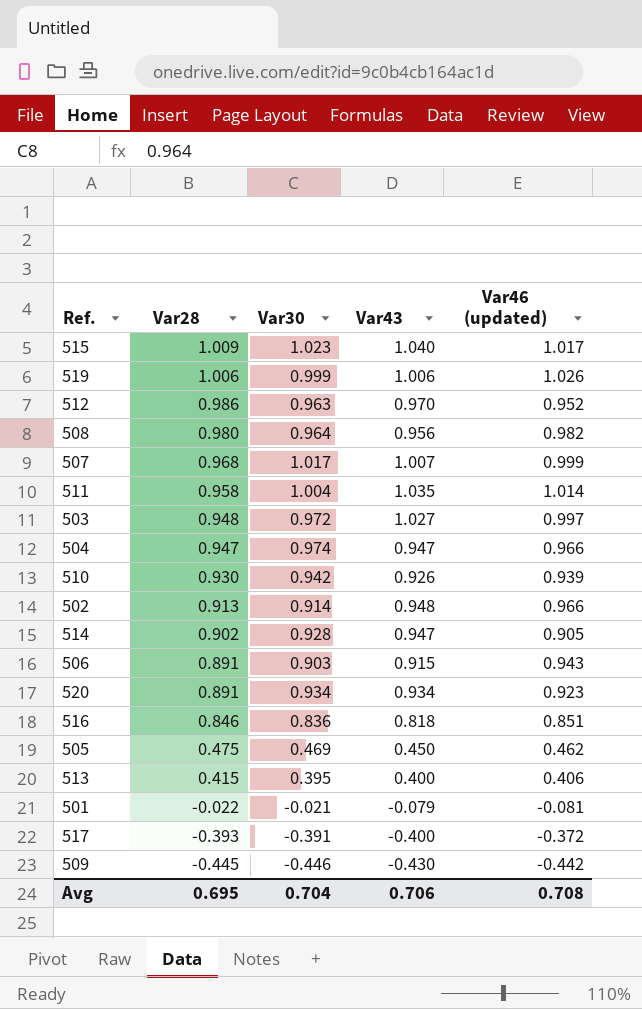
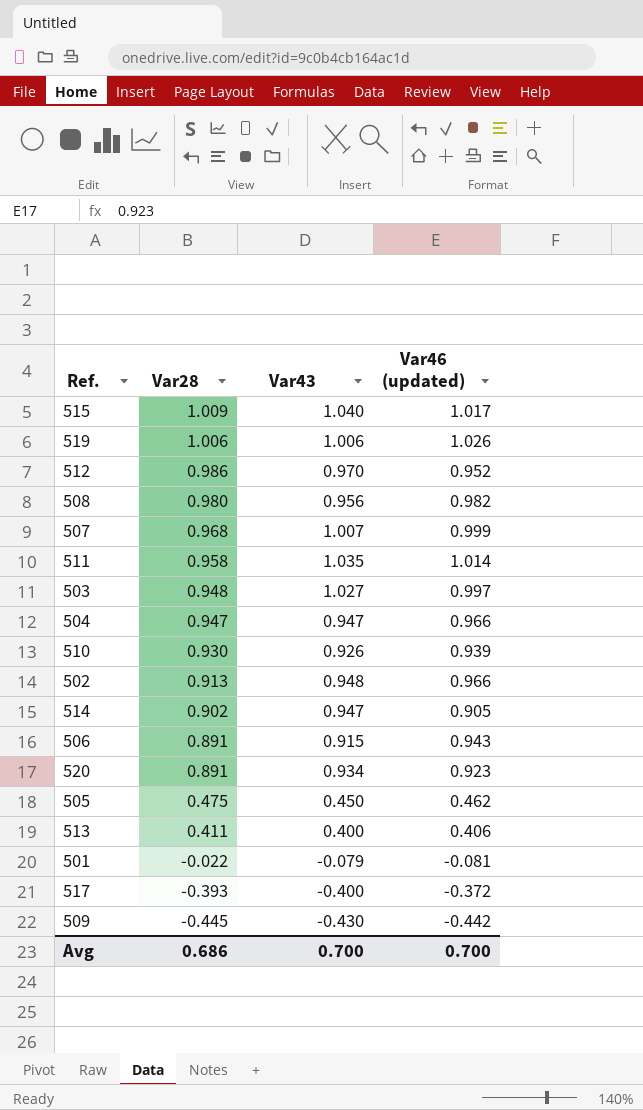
column Var30 | position: 3 -> none
row 516: 0.846 | 0.836 | 0.818 | 0.851 -> none
513 | Var28: 0.415 -> 0.411
Avg | Var28: 0.695 -> 0.686
Avg | Var43: 0.706 -> 0.700
Avg | Var46 (updated): 0.708 -> 0.700

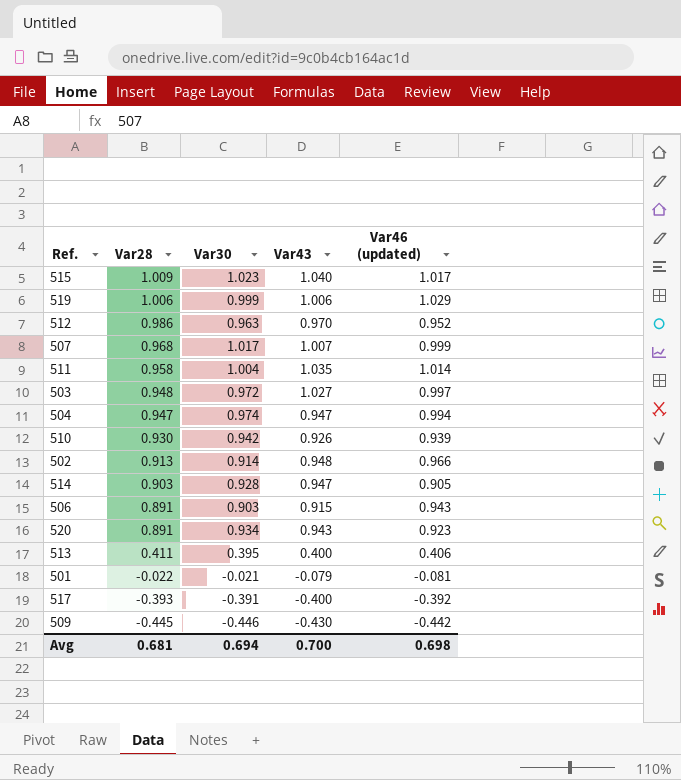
column Var30 | position: none -> 3
row 508: 0.980 | 0.956 | 0.982 -> none
row 505: 0.475 | 0.450 | 0.462 -> none
519 | Var46 (updated): 1.026 -> 1.029
504 | Var46 (updated): 0.966 -> 0.994
514 | Var28: 0.902 -> 0.903
520 | Var43: 0.934 -> 0.943
517 | Var46 (updated): -0.372 -> -0.392
Avg | Var28: 0.686 -> 0.681
Avg | Var46 (updated): 0.700 -> 0.698

